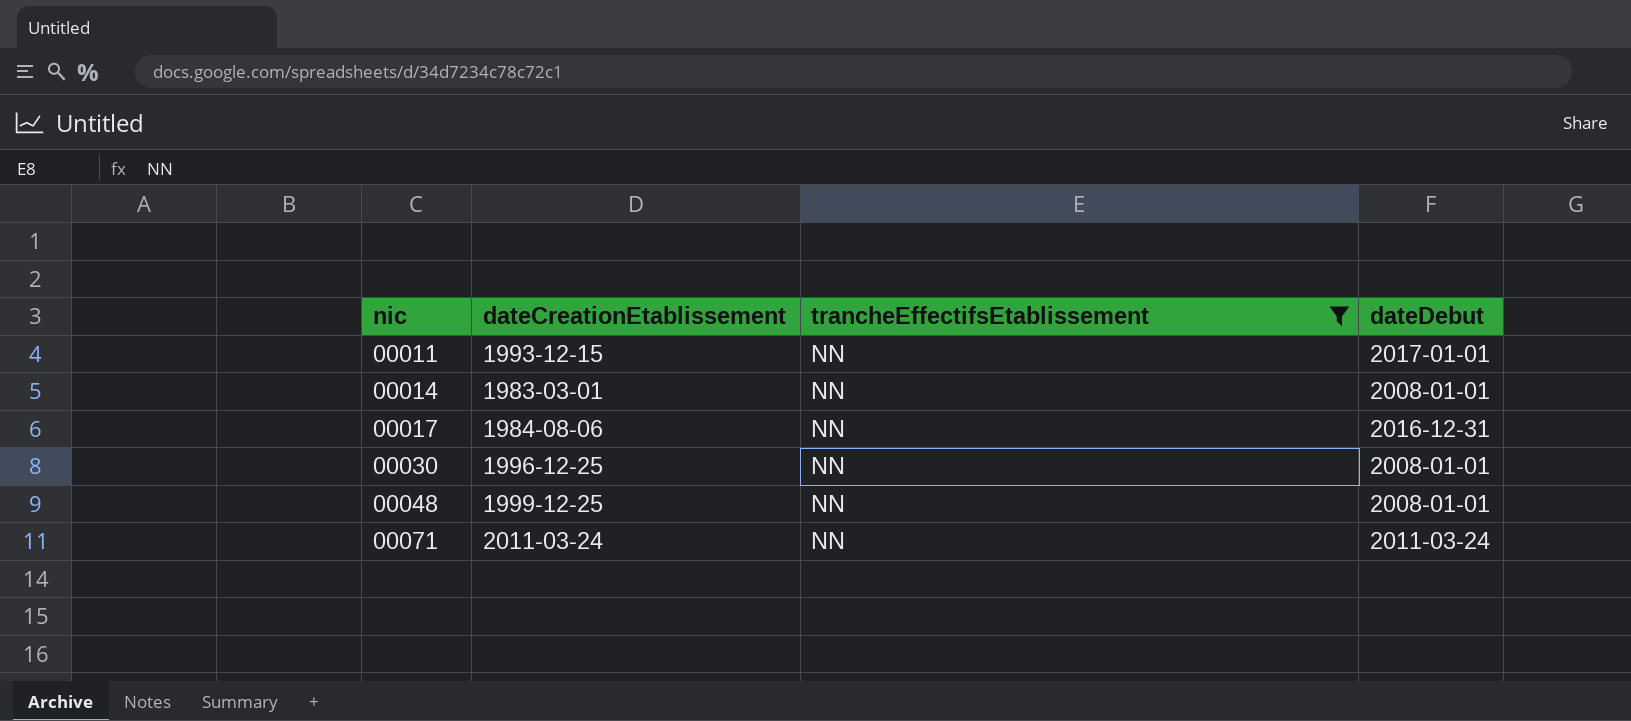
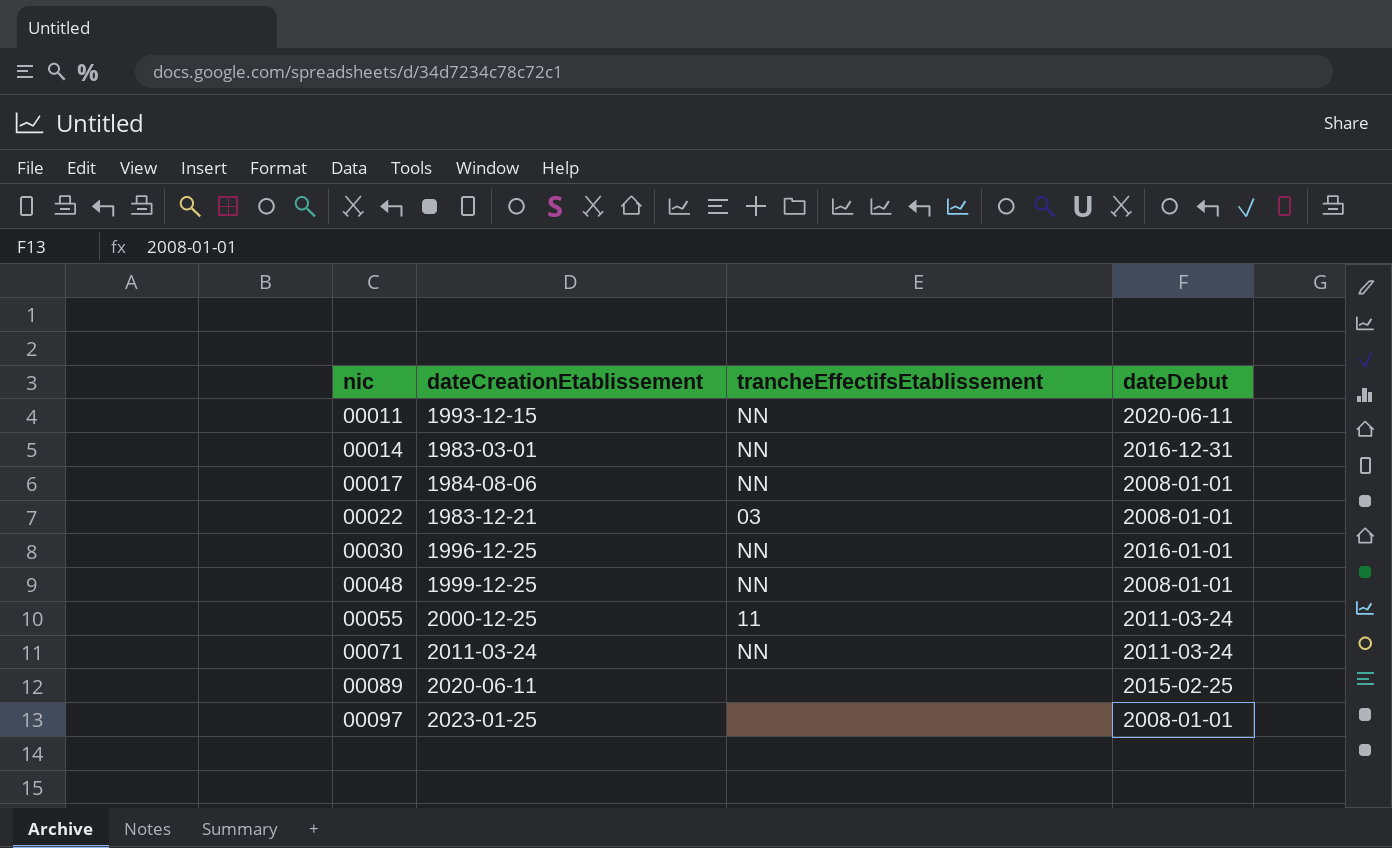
filter: trancheEffectifsEtablissement = NN -> none
00011 | dateDebut: 2017-01-01 -> 2020-06-11
00014 | dateDebut: 2008-01-01 -> 2016-12-31
00017 | dateDebut: 2016-12-31 -> 2008-01-01
00030 | dateDebut: 2008-01-01 -> 2016-01-01

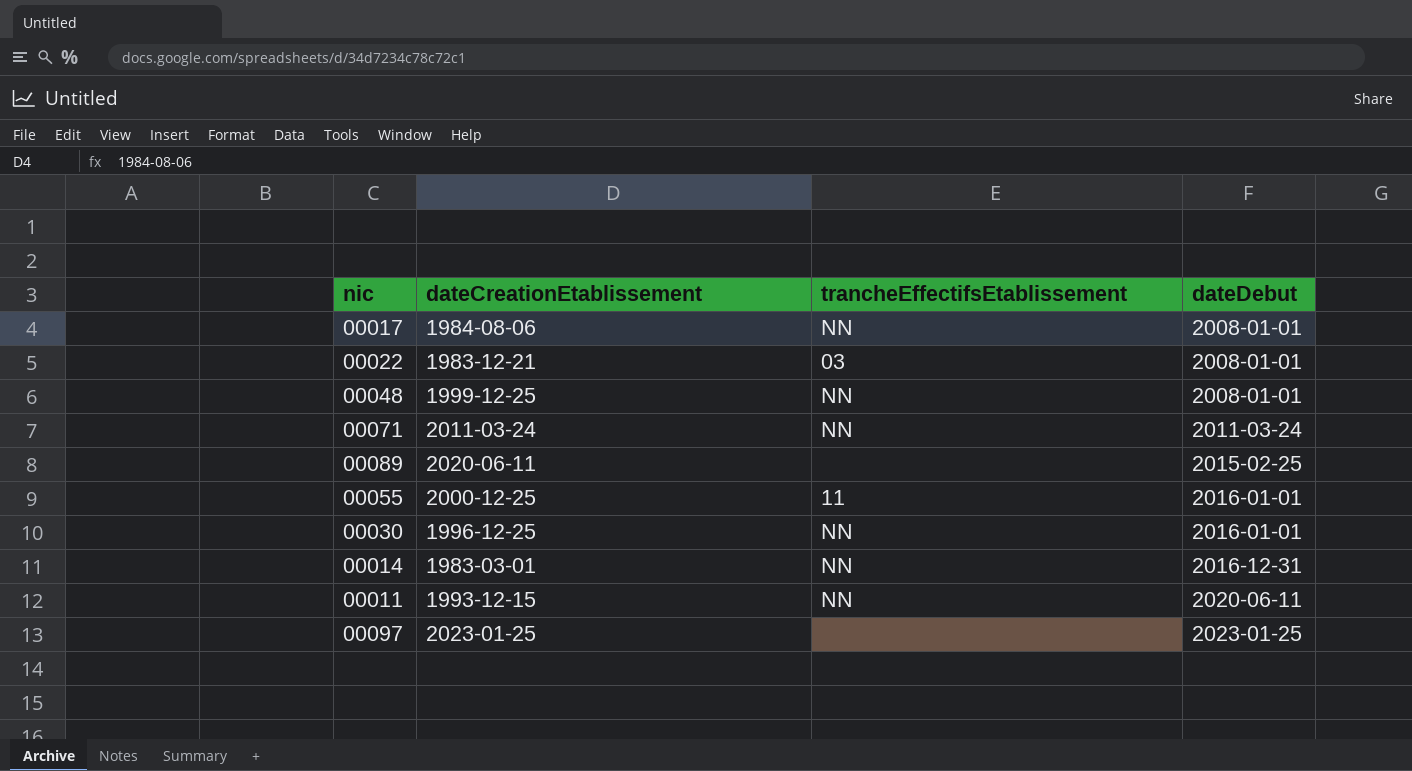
row order: nic ascending -> dateDebut ascending
00055 | dateDebut: 2011-03-24 -> 2016-01-01
00097 | dateDebut: 2008-01-01 -> 2023-01-25

